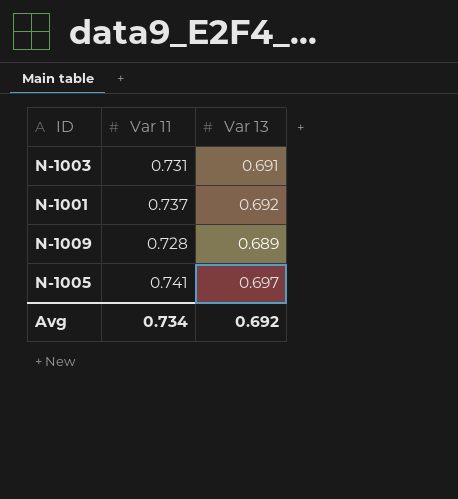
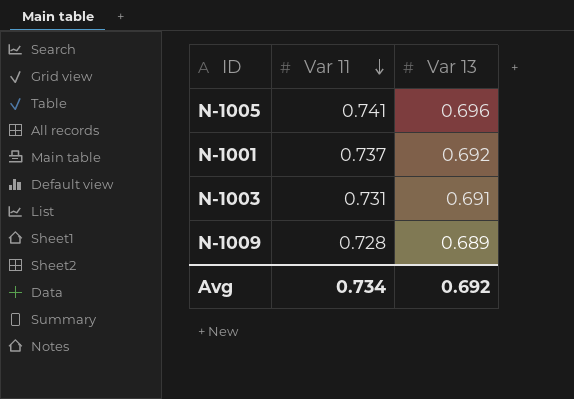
row order: none -> Var 11 descending
N-1005 | Var 13: 0.697 -> 0.696

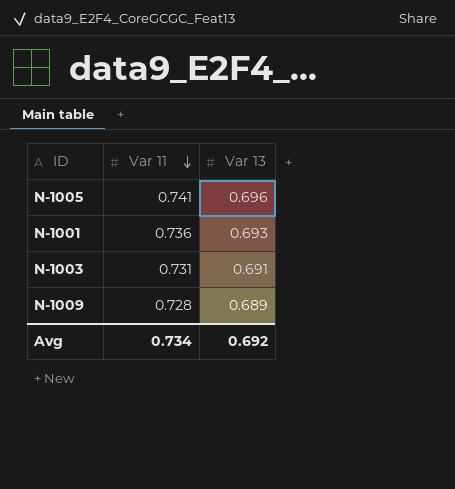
N-1001 | Var 11: 0.737 -> 0.736
N-1001 | Var 13: 0.692 -> 0.693

